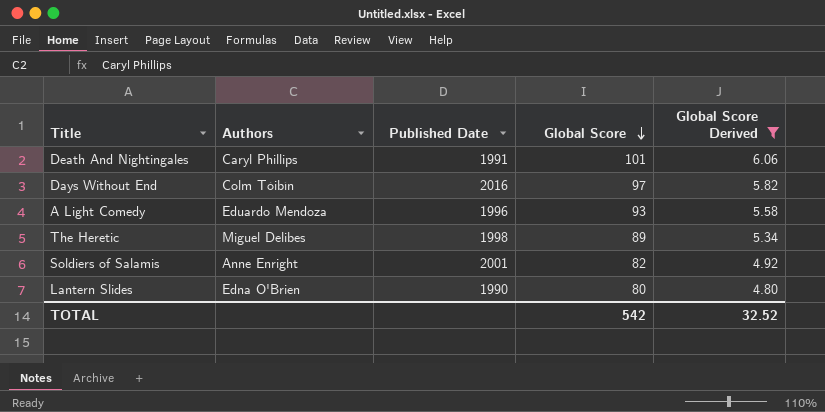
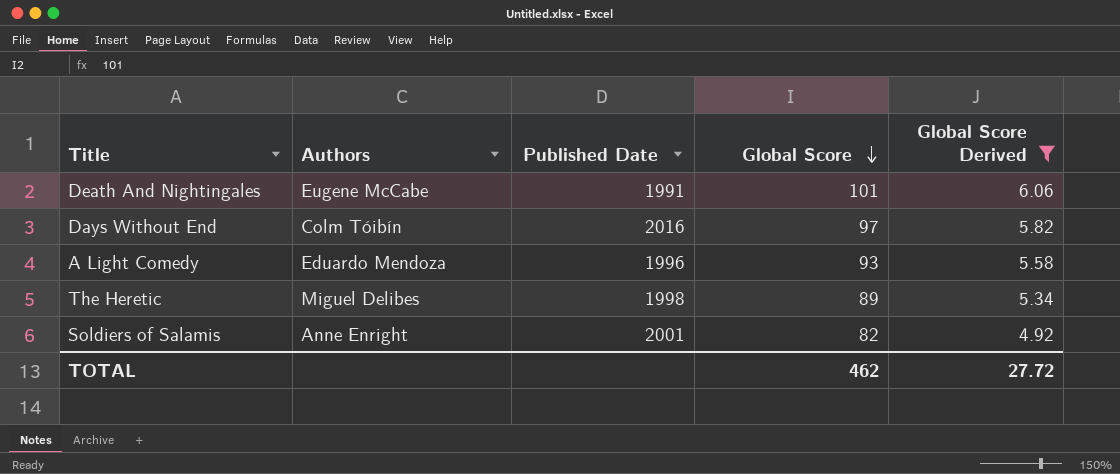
row Lantern Slides: Edna O'Brien | 1990 | 80 | 4.80 -> none
Death And Nightingales | Authors: Caryl Phillips -> Eugene McCabe
TOTAL | Global Score: 542 -> 462
TOTAL | Global Score Derived: 32.52 -> 27.72

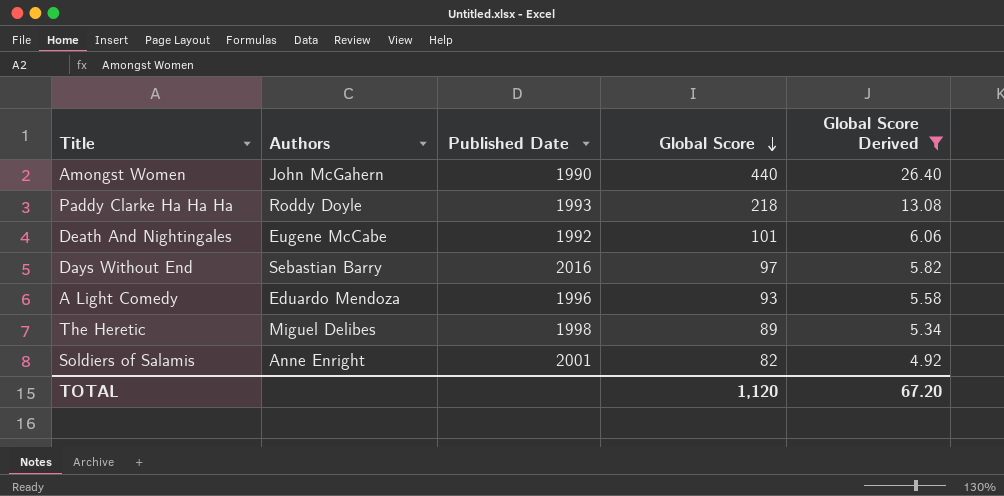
row Amongst Women: none -> John McGahern | 1990 | 440 | 26.40
row Paddy Clarke Ha Ha Ha: none -> Roddy Doyle | 1993 | 218 | 13.08
Death And Nightingales | Published Date: 1991 -> 1992
Days Without End | Authors: Colm Tóibín -> Sebastian Barry
TOTAL | Global Score: 462 -> 1,120
TOTAL | Global Score Derived: 27.72 -> 67.20

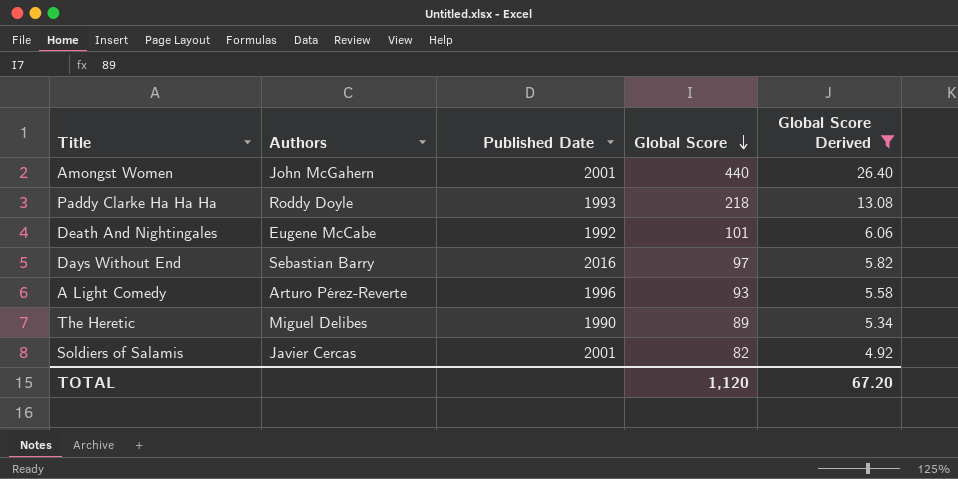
Amongst Women | Published Date: 1990 -> 2001
A Light Comedy | Authors: Eduardo Mendoza -> Arturo Pérez-Reverte
The Heretic | Published Date: 1998 -> 1990
Soldiers of Salamis | Authors: Anne Enright -> Javier Cercas

